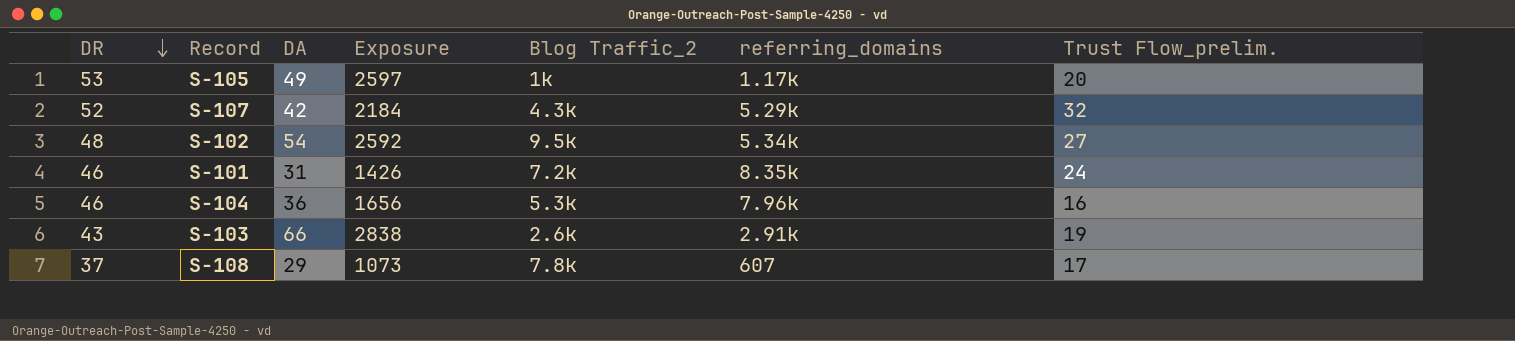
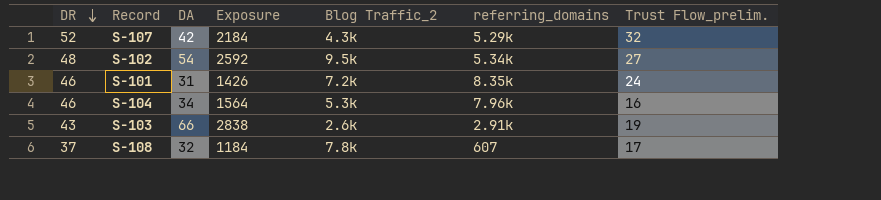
row S-105: 53 | 49 | 2597 | 1k | 1.17k | 20 -> none
S-104 | DA: 36 -> 34
S-104 | Exposure: 1656 -> 1564
S-108 | DA: 29 -> 32
S-108 | Exposure: 1073 -> 1184

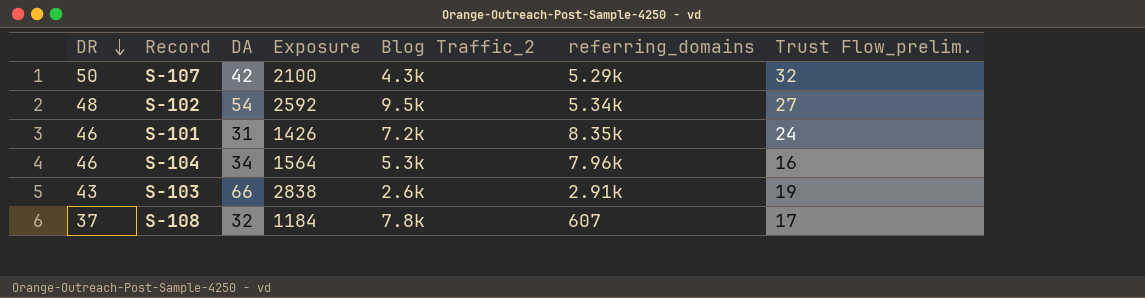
S-107 | DR: 52 -> 50
S-107 | Exposure: 2184 -> 2100

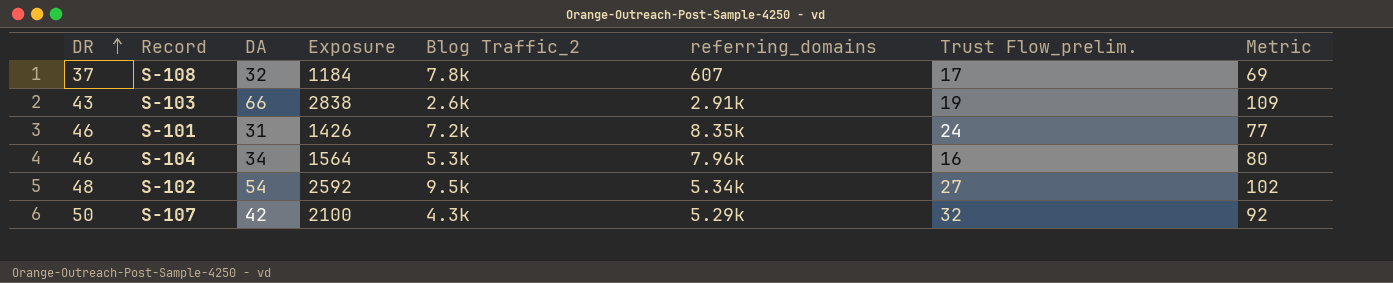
row order: DR descending -> DR ascending
column Metric | formula: none -> [DR] + [DA]

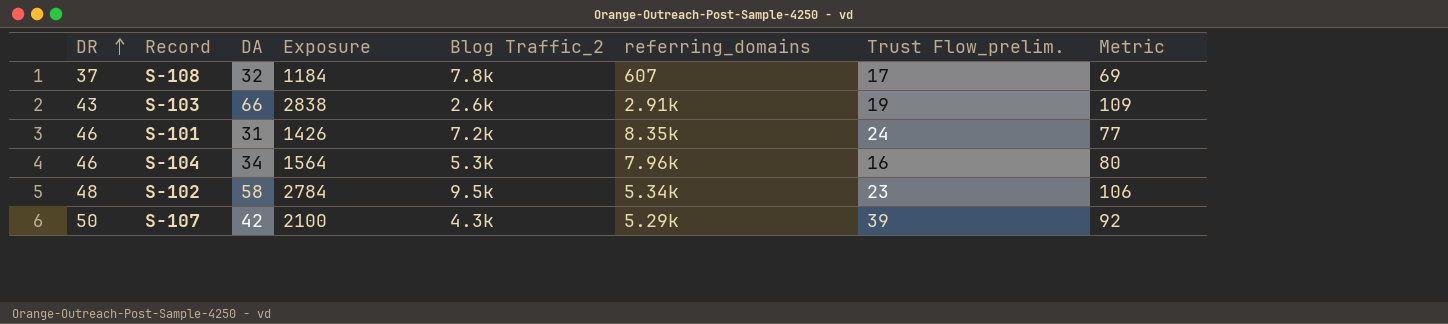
S-102 | DA: 54 -> 58
S-102 | Exposure: 2592 -> 2784
S-102 | Trust Flow_prelim.: 27 -> 23
S-102 | Metric: 102 -> 106
S-107 | Trust Flow_prelim.: 32 -> 39

